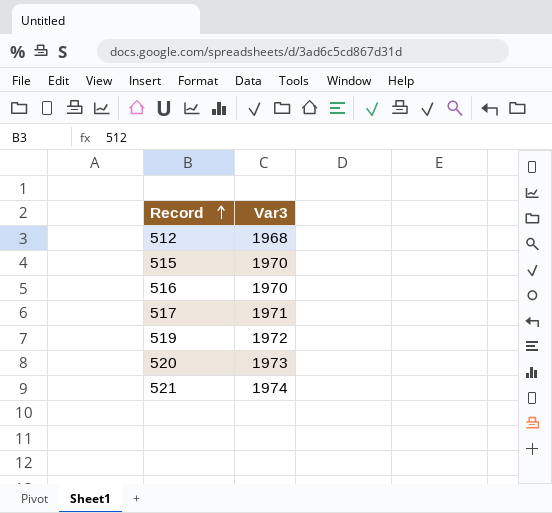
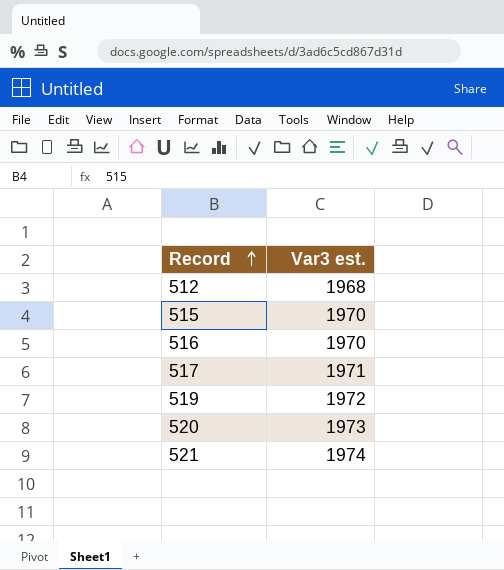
column name: Var3 -> Var3 est.

